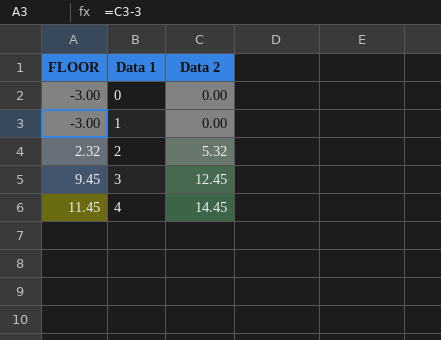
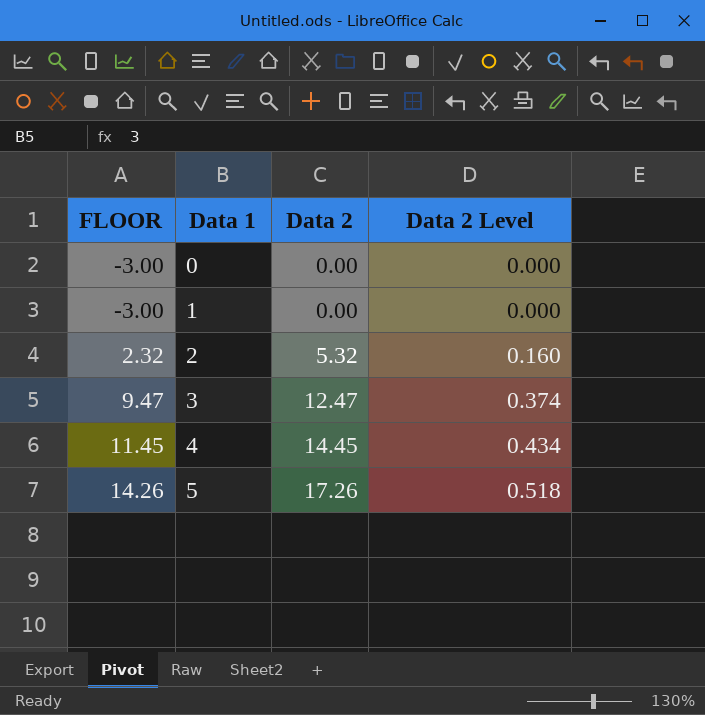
column Data 2 Level | formula: none -> [Data 2] * 0.03
3 | FLOOR: 9.45 -> 9.47
3 | Data 2: 12.45 -> 12.47
row 5: none -> 14.26 | 17.26 | 0.518

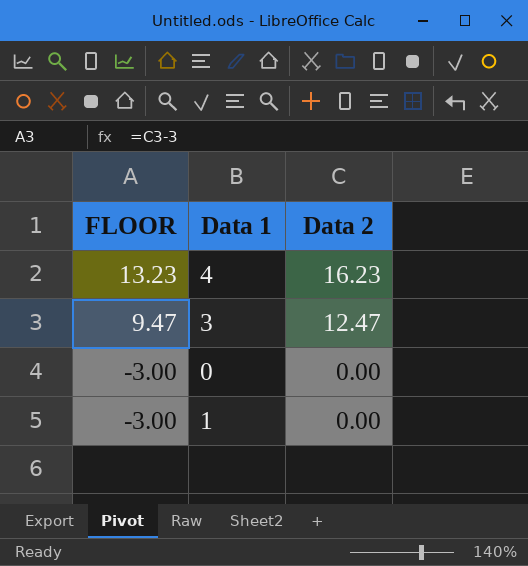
row order: FLOOR ascending -> FLOOR descending
column Data 2 Level | formula: [Data 2] * 0.03 -> none
row 2: 2.32 | 5.32 | 0.160 -> none
row 5: 14.26 | 17.26 | 0.518 -> none
4 | FLOOR: 11.45 -> 13.23
4 | Data 2: 14.45 -> 16.23

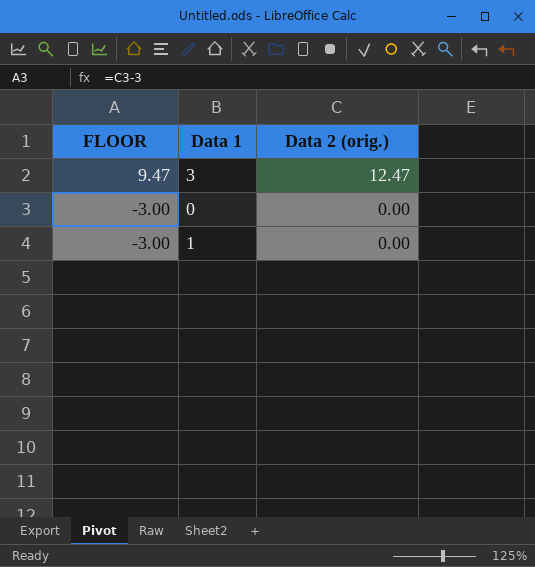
column name: Data 2 -> Data 2 (orig.)
row 4: 13.23 | 16.23 -> none

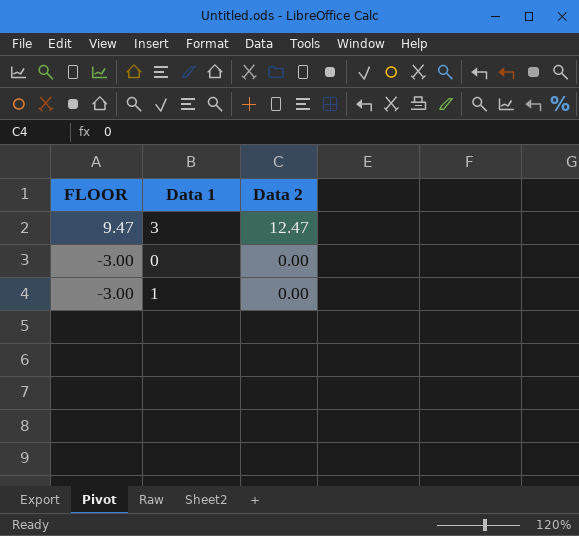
column name: Data 2 (orig.) -> Data 2

